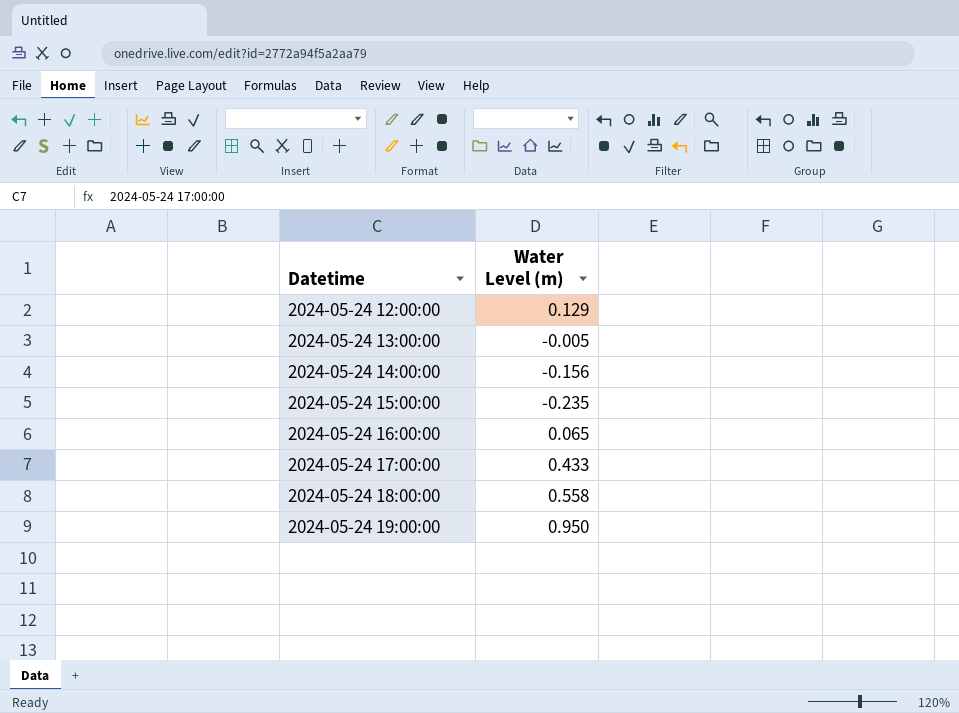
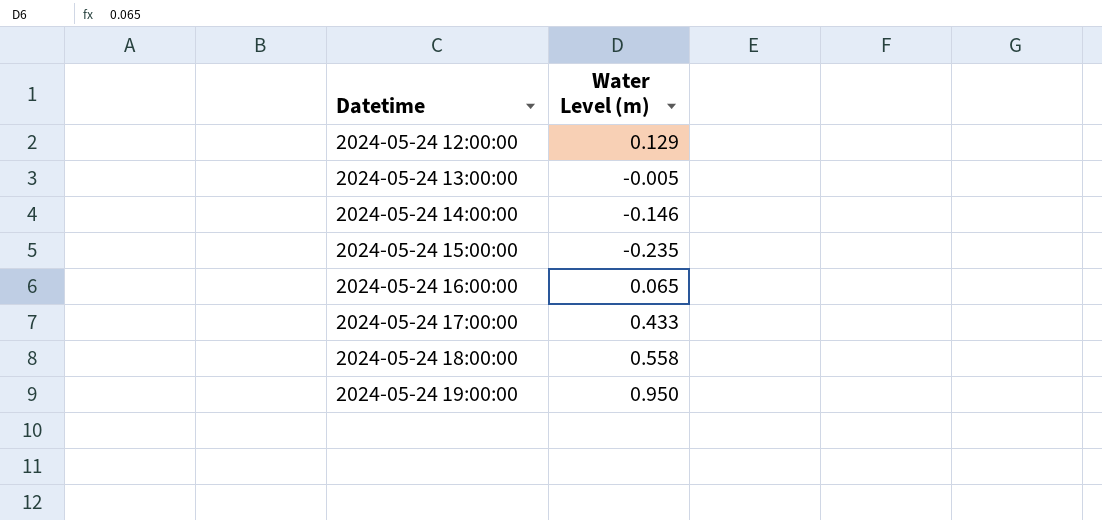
2024-05-24 14:00:00 | Water Level (m): -0.156 -> -0.146

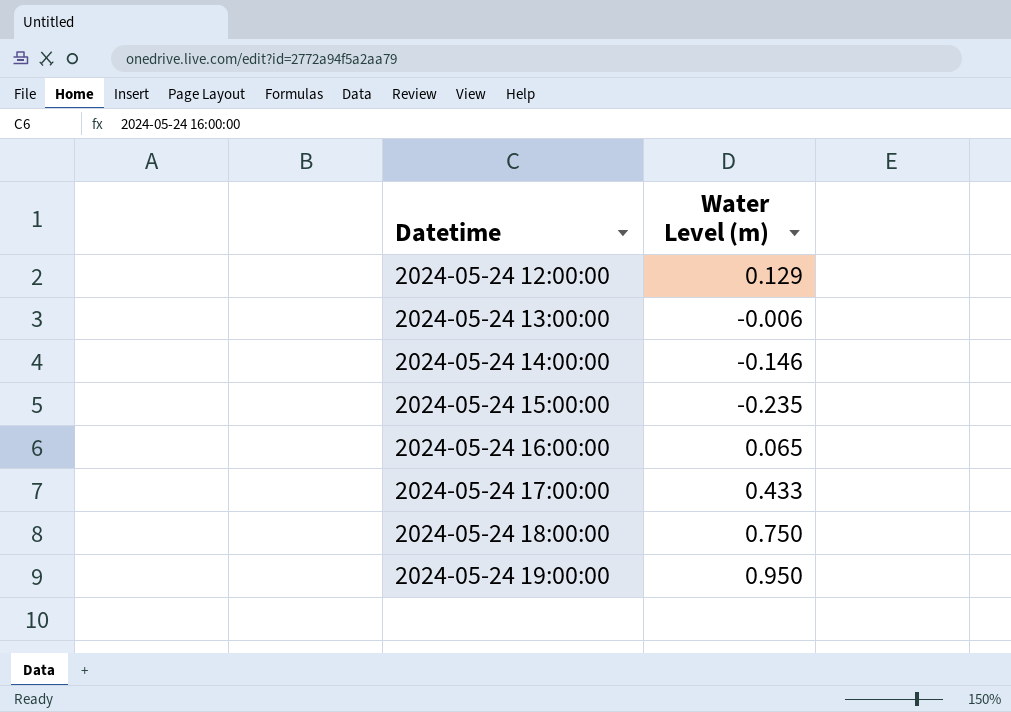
2024-05-24 13:00:00 | Water Level (m): -0.005 -> -0.006
2024-05-24 18:00:00 | Water Level (m): 0.558 -> 0.750

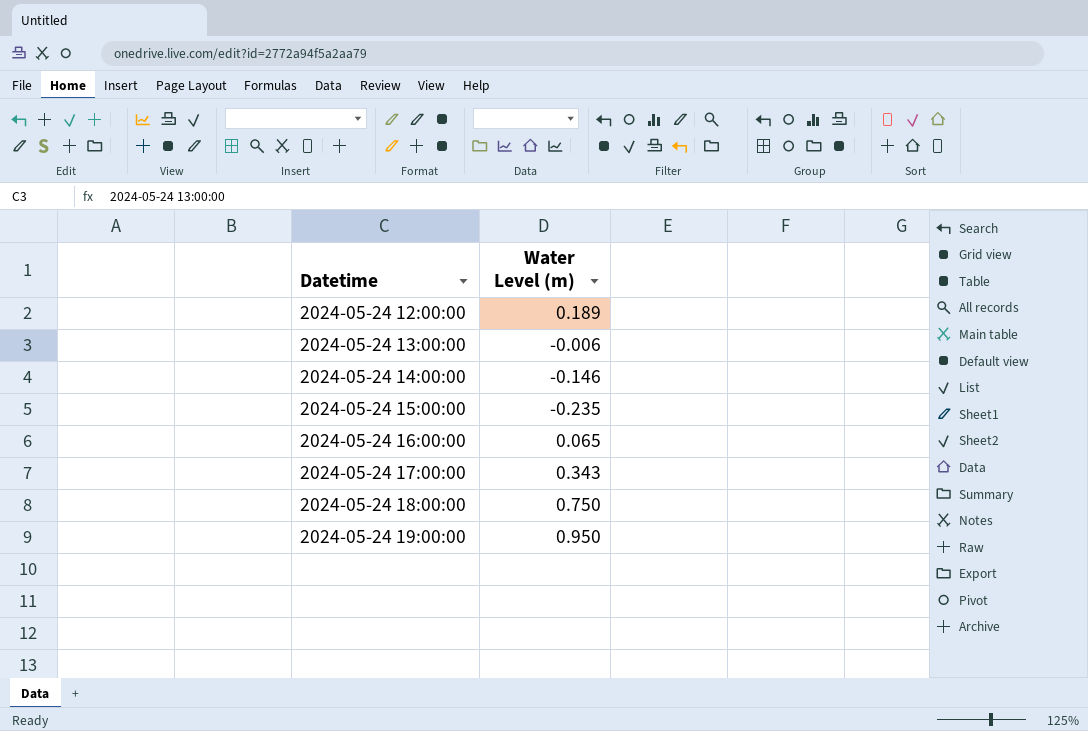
2024-05-24 12:00:00 | Water Level (m): 0.129 -> 0.189
2024-05-24 17:00:00 | Water Level (m): 0.433 -> 0.343

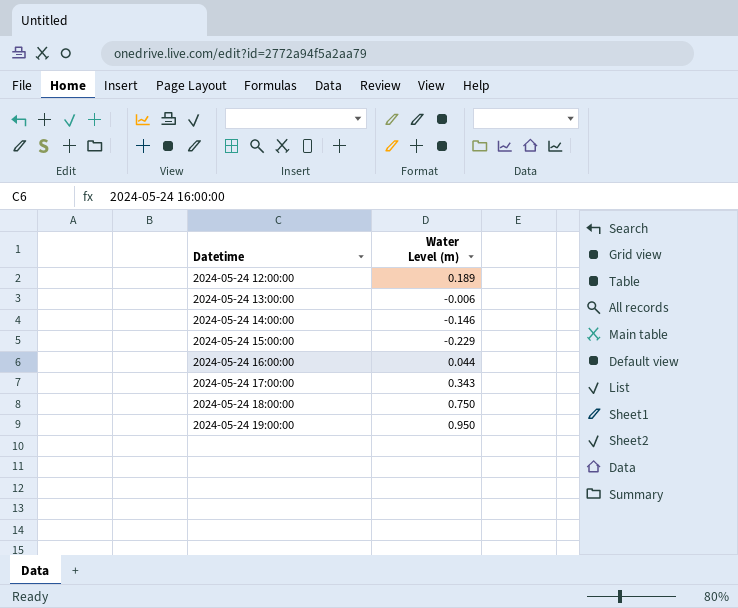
2024-05-24 15:00:00 | Water Level (m): -0.235 -> -0.229
2024-05-24 16:00:00 | Water Level (m): 0.065 -> 0.044

